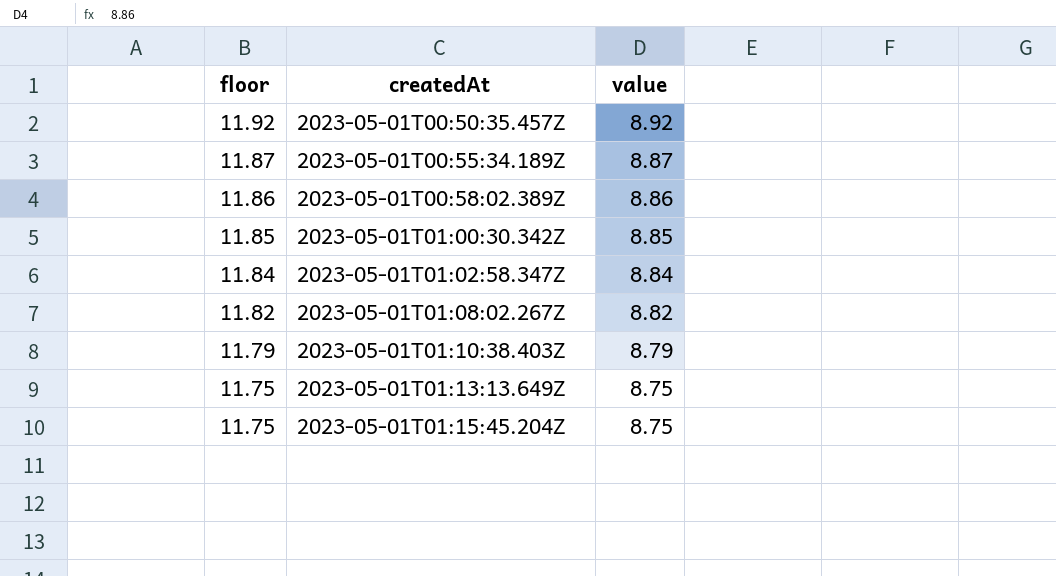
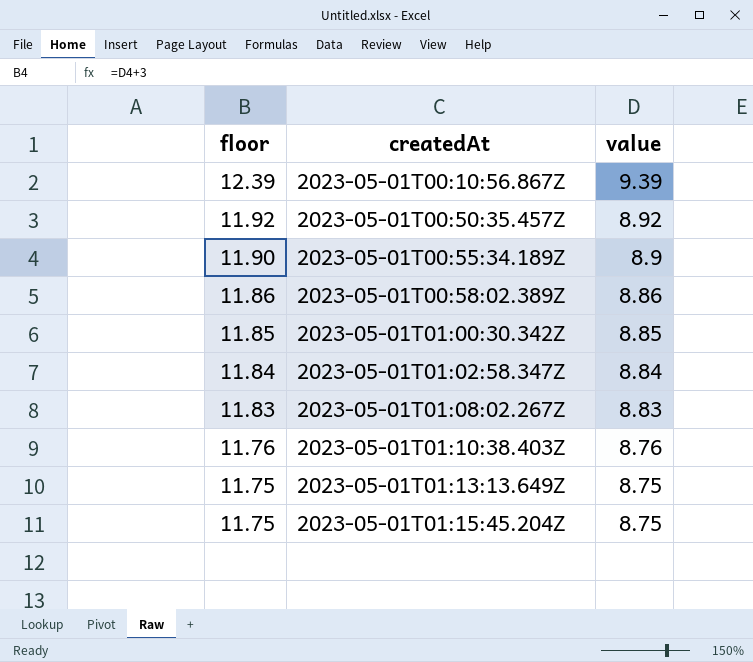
row 2023-05-01T00:10:56.867Z: none -> 12.39 | 9.39
2023-05-01T00:55:34.189Z | floor: 11.87 -> 11.90
2023-05-01T00:55:34.189Z | value: 8.87 -> 8.9
2023-05-01T01:08:02.267Z | floor: 11.82 -> 11.83
2023-05-01T01:08:02.267Z | value: 8.82 -> 8.83
2023-05-01T01:10:38.403Z | floor: 11.79 -> 11.76
2023-05-01T01:10:38.403Z | value: 8.79 -> 8.76

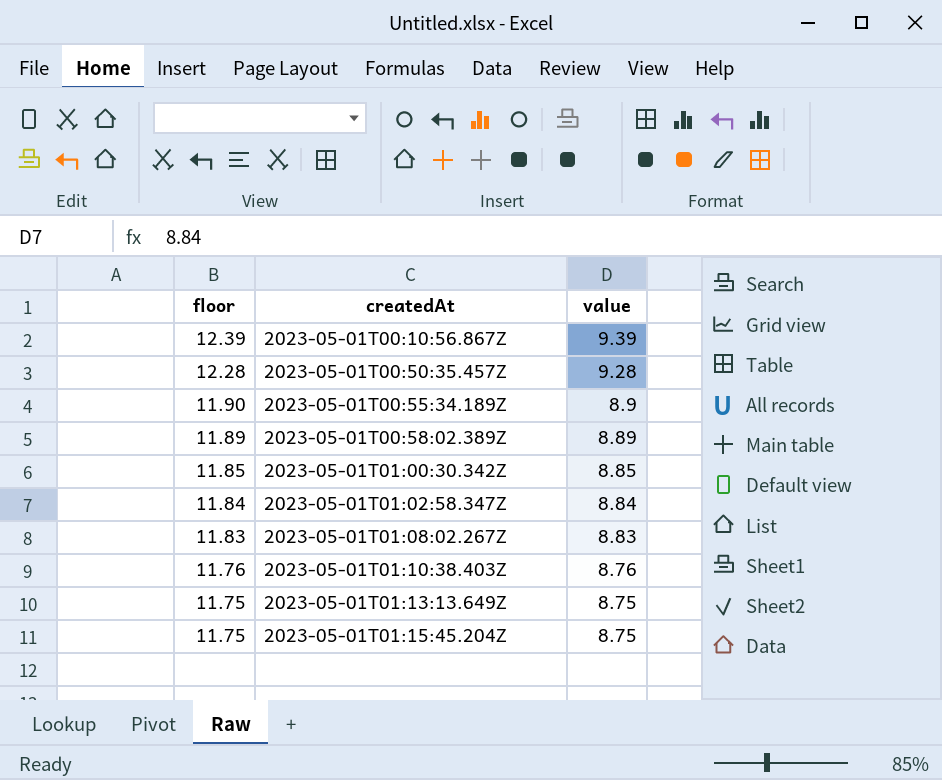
2023-05-01T00:50:35.457Z | floor: 11.92 -> 12.28
2023-05-01T00:50:35.457Z | value: 8.92 -> 9.28
2023-05-01T00:58:02.389Z | floor: 11.86 -> 11.89
2023-05-01T00:58:02.389Z | value: 8.86 -> 8.89

